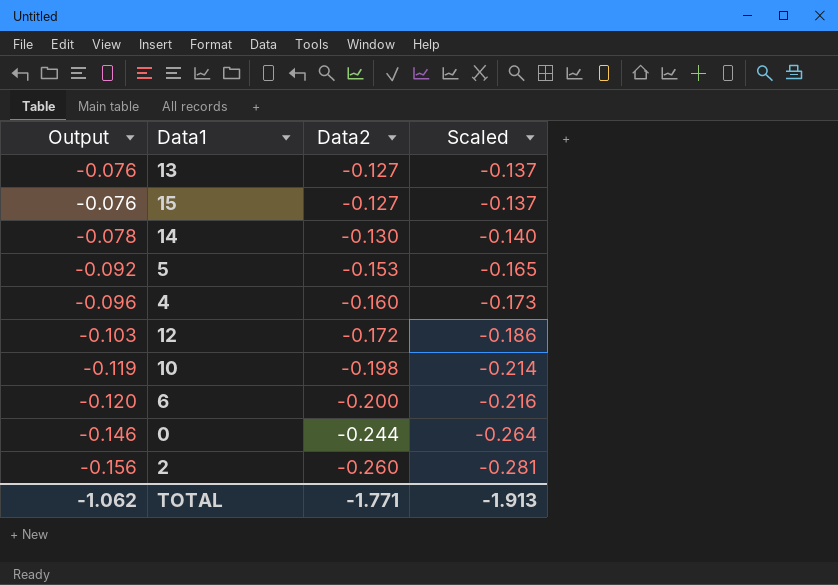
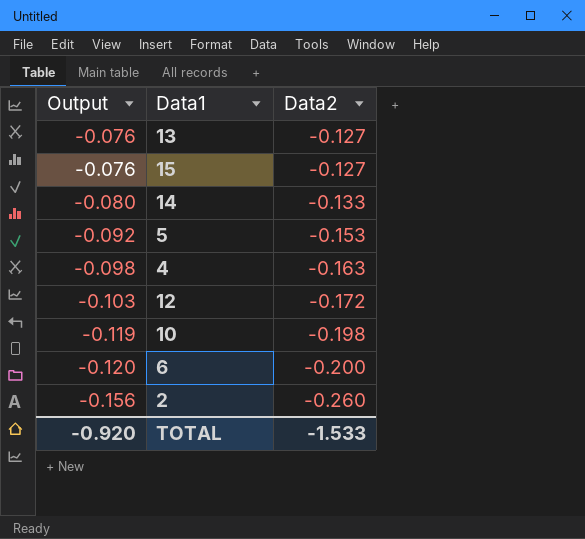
column Scaled | formula: [Data2] * 1.08 -> none
row 0: -0.146 | -0.244 | -0.264 -> none
14 | Output: -0.078 -> -0.080
14 | Data2: -0.130 -> -0.133
4 | Output: -0.096 -> -0.098
4 | Data2: -0.160 -> -0.163
TOTAL | Output: -1.062 -> -0.920
TOTAL | Data2: -1.771 -> -1.533

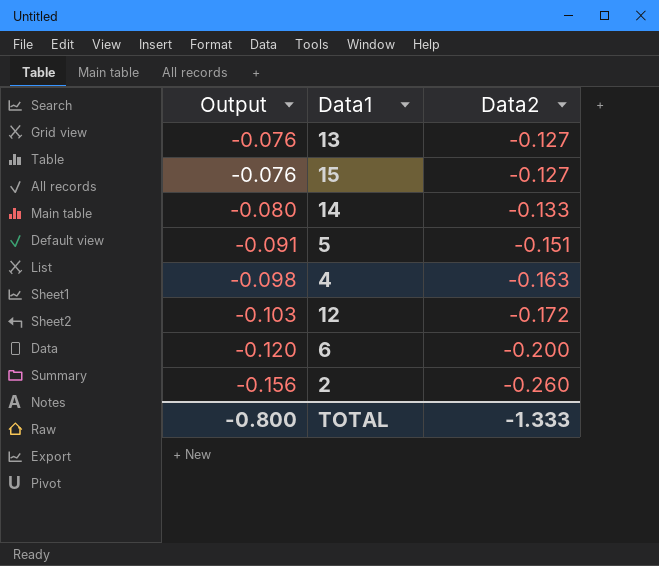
row 10: -0.119 | -0.198 -> none
5 | Output: -0.092 -> -0.091
5 | Data2: -0.153 -> -0.151
TOTAL | Output: -0.920 -> -0.800
TOTAL | Data2: -1.533 -> -1.333

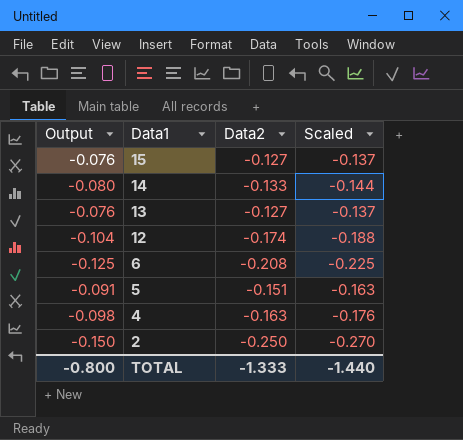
row order: Output descending -> Data1 descending
column Scaled | formula: none -> [Data2] * 1.08
12 | Output: -0.103 -> -0.104
12 | Data2: -0.172 -> -0.174
6 | Output: -0.120 -> -0.125
6 | Data2: -0.200 -> -0.208
2 | Output: -0.156 -> -0.150
2 | Data2: -0.260 -> -0.250

